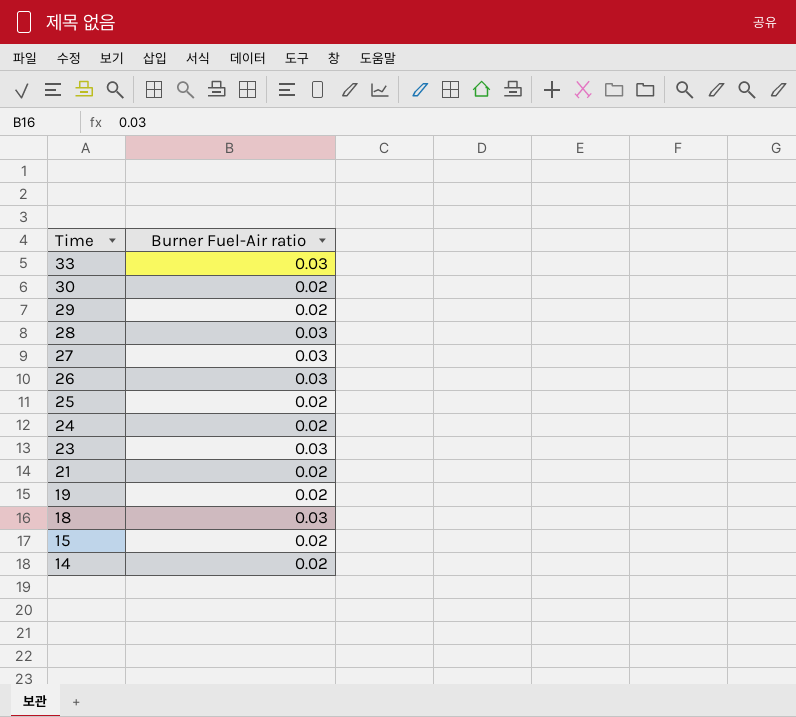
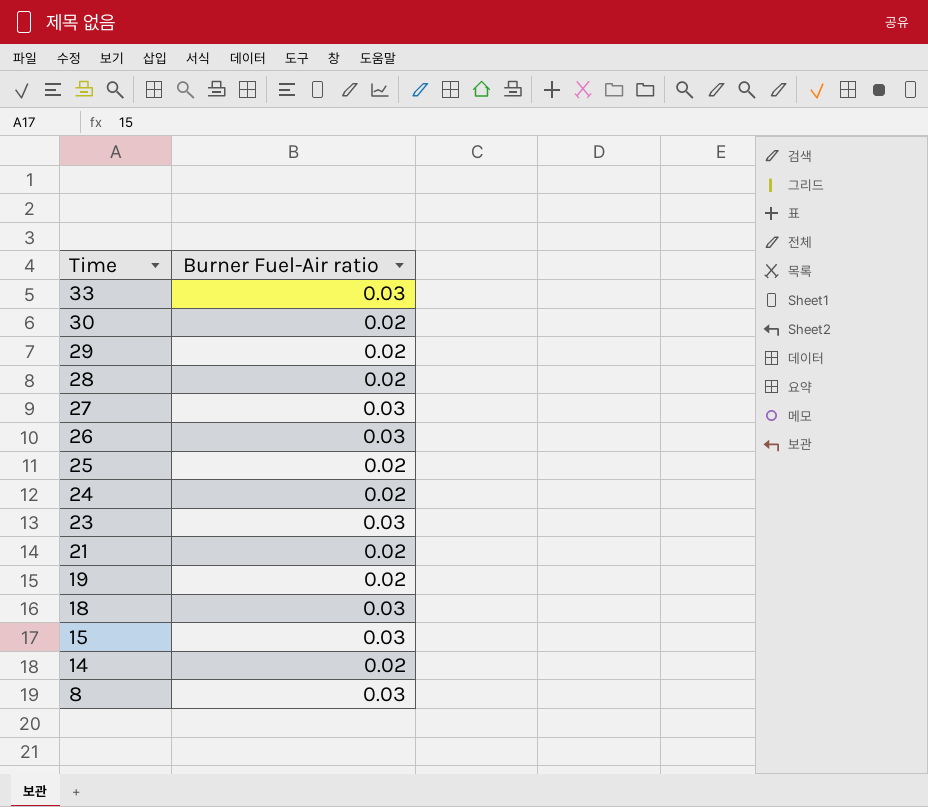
28 | Burner Fuel-Air ratio: 0.03 -> 0.02
15 | Burner Fuel-Air ratio: 0.02 -> 0.03
row 8: none -> 0.03

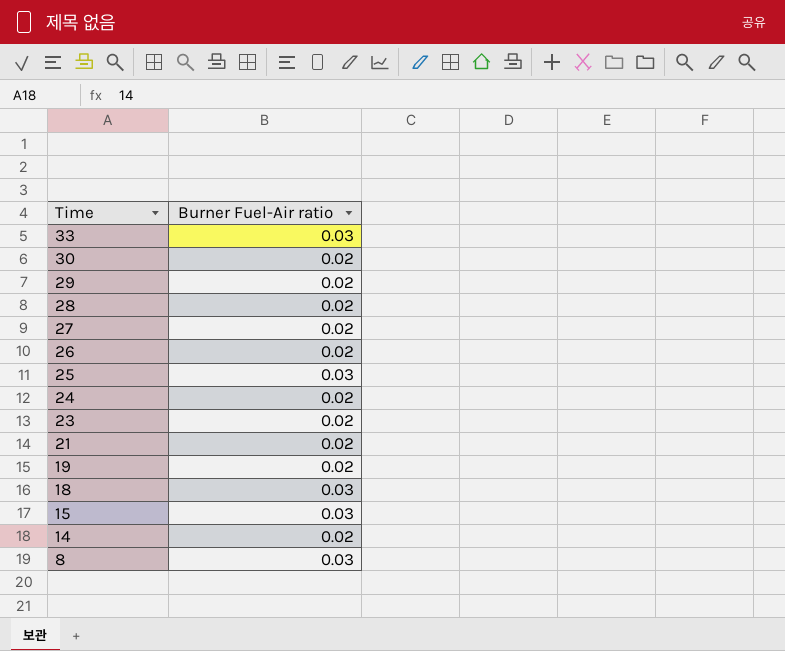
27 | Burner Fuel-Air ratio: 0.03 -> 0.02
26 | Burner Fuel-Air ratio: 0.03 -> 0.02
25 | Burner Fuel-Air ratio: 0.02 -> 0.03
23 | Burner Fuel-Air ratio: 0.03 -> 0.02

